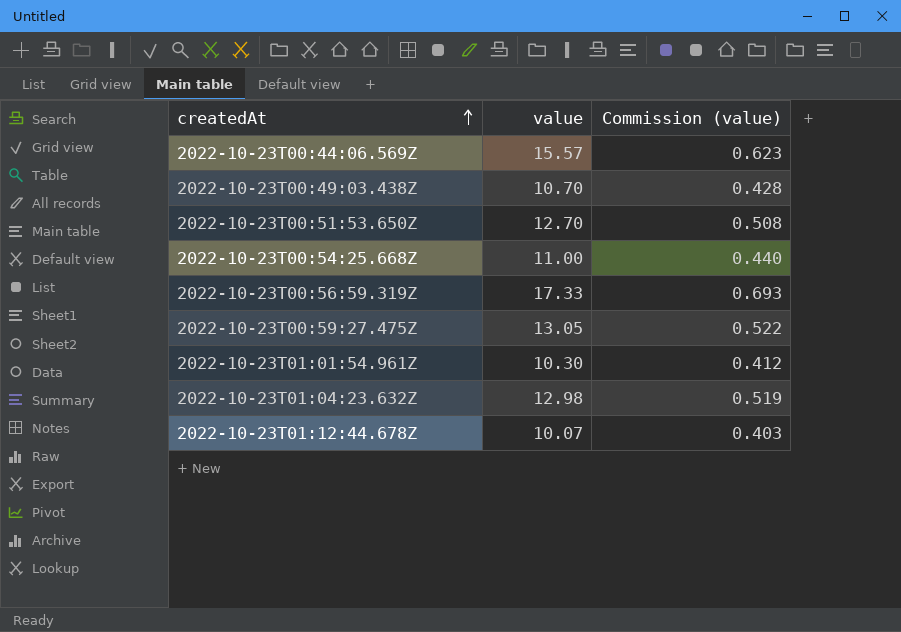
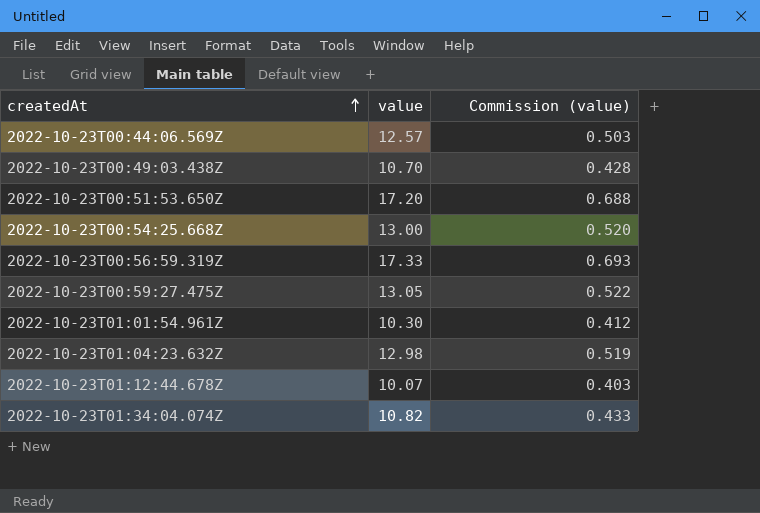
2022-10-23T00:44:06.569Z | value: 15.57 -> 12.57
2022-10-23T00:44:06.569Z | Commission (value): 0.623 -> 0.503
2022-10-23T00:51:53.650Z | value: 12.70 -> 17.20
2022-10-23T00:51:53.650Z | Commission (value): 0.508 -> 0.688
2022-10-23T00:54:25.668Z | value: 11.00 -> 13.00
2022-10-23T00:54:25.668Z | Commission (value): 0.440 -> 0.520
row 2022-10-23T01:34:04.074Z: none -> 10.82 | 0.433

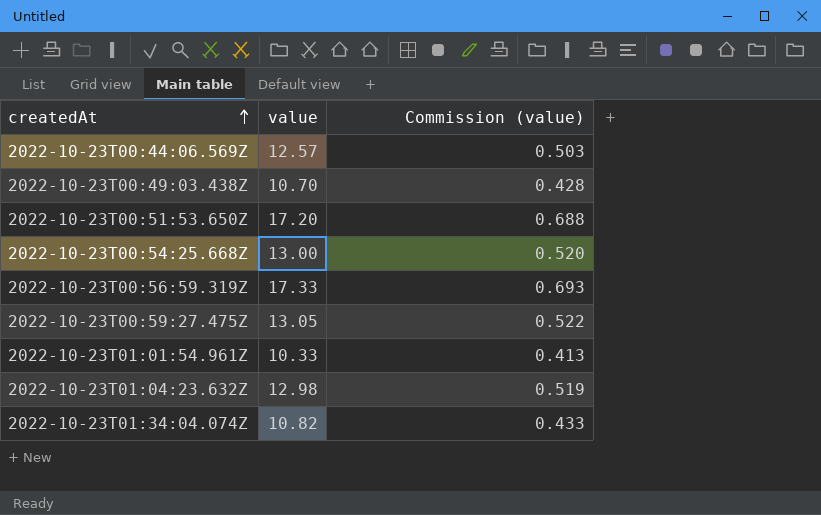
row 2022-10-23T01:12:44.678Z: 10.07 | 0.403 -> none
2022-10-23T01:01:54.961Z | value: 10.30 -> 10.33
2022-10-23T01:01:54.961Z | Commission (value): 0.412 -> 0.413

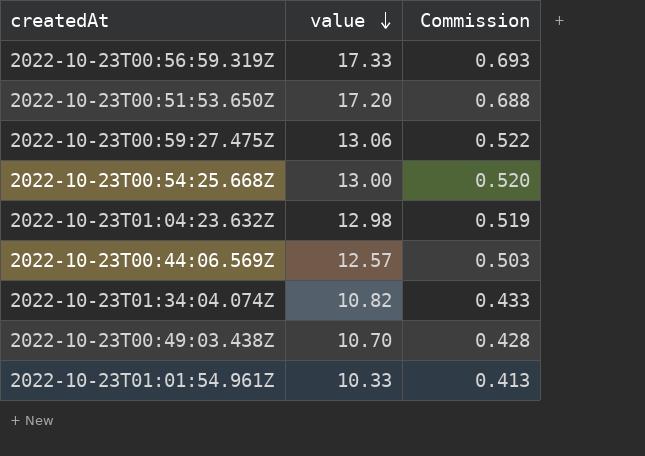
row order: createdAt ascending -> value descending
column name: Commission (value) -> Commission
2022-10-23T00:59:27.475Z | value: 13.05 -> 13.06

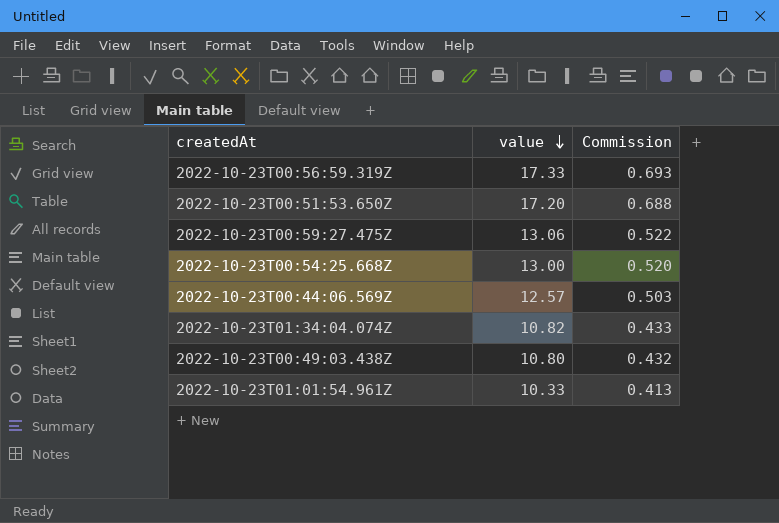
row 2022-10-23T01:04:23.632Z: 12.98 | 0.519 -> none
2022-10-23T00:49:03.438Z | value: 10.70 -> 10.80
2022-10-23T00:49:03.438Z | Commission: 0.428 -> 0.432

